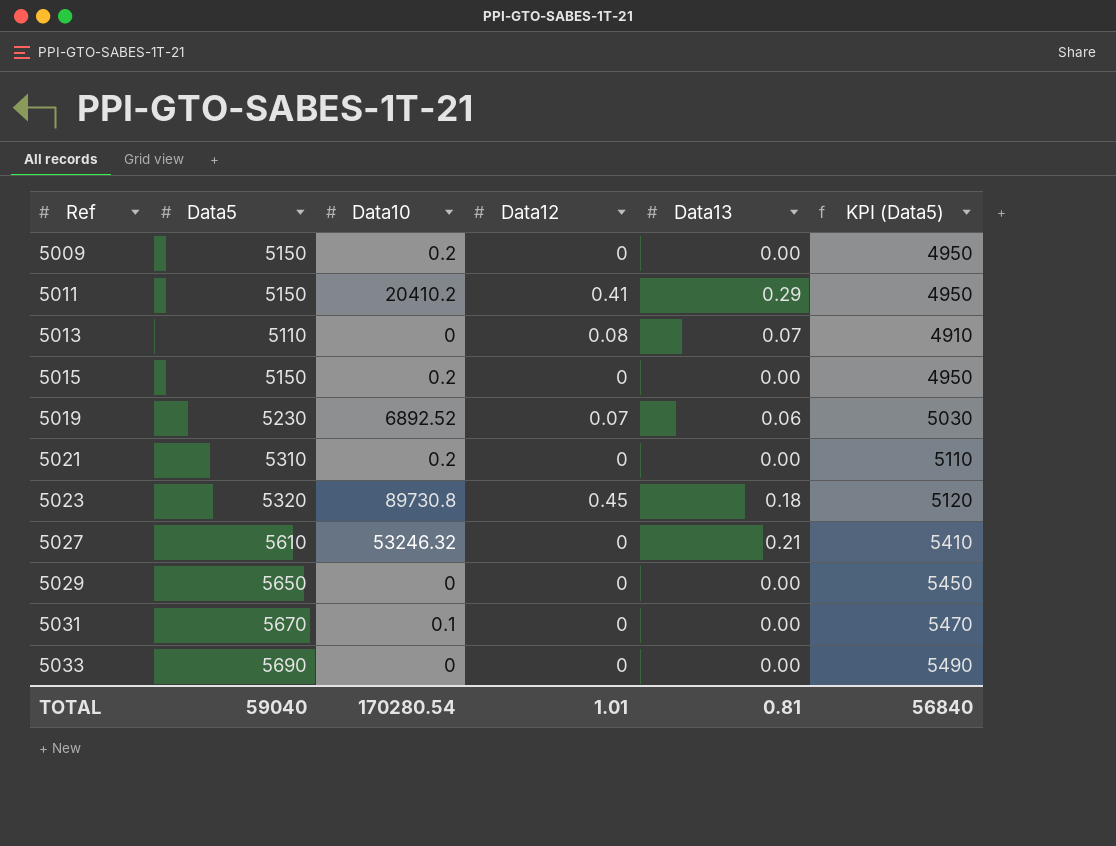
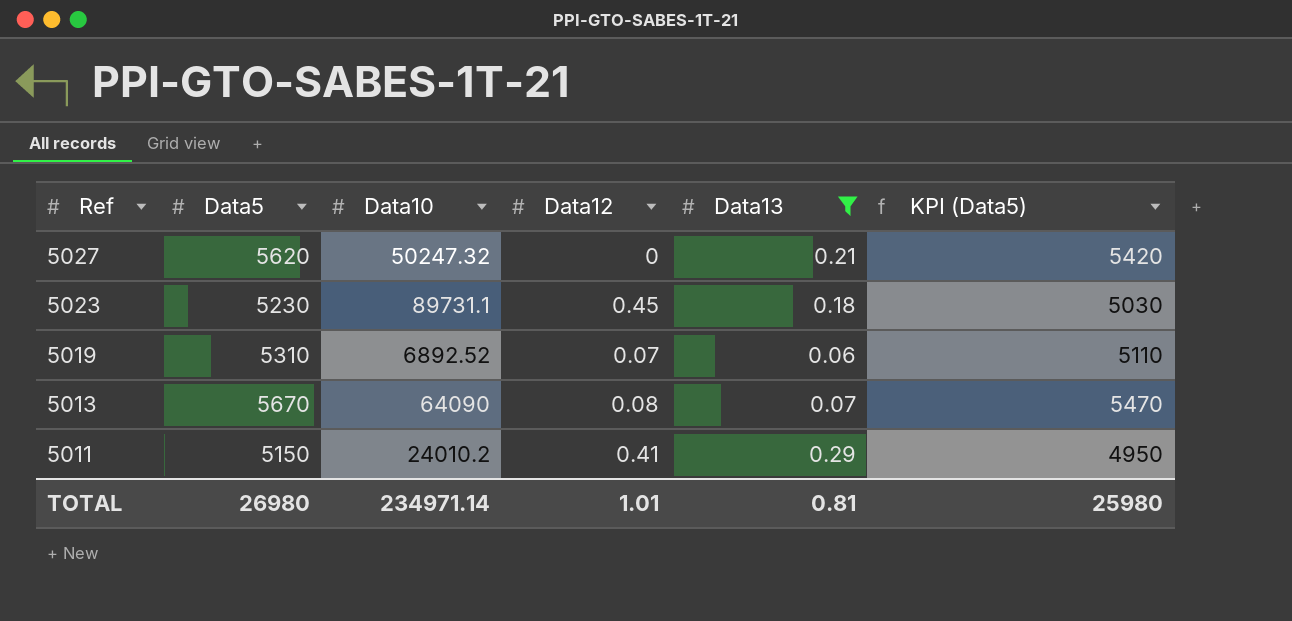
filter: none -> Data13 != 0.00
row order: Ref ascending -> Ref descending
5027 | Data5: 5610 -> 5620
5027 | Data10: 53246.32 -> 50247.32
5027 | KPI (Data5): 5410 -> 5420
5023 | Data5: 5320 -> 5230
5023 | Data10: 89730.8 -> 89731.1
5023 | KPI (Data5): 5120 -> 5030
5019 | Data5: 5230 -> 5310
5019 | KPI (Data5): 5030 -> 5110
5013 | Data5: 5110 -> 5670
5013 | Data10: 0 -> 64090
5013 | KPI (Data5): 4910 -> 5470
5011 | Data10: 20410.2 -> 24010.2
TOTAL | Data5: 59040 -> 26980
TOTAL | Data10: 170280.54 -> 234971.14
TOTAL | KPI (Data5): 56840 -> 25980

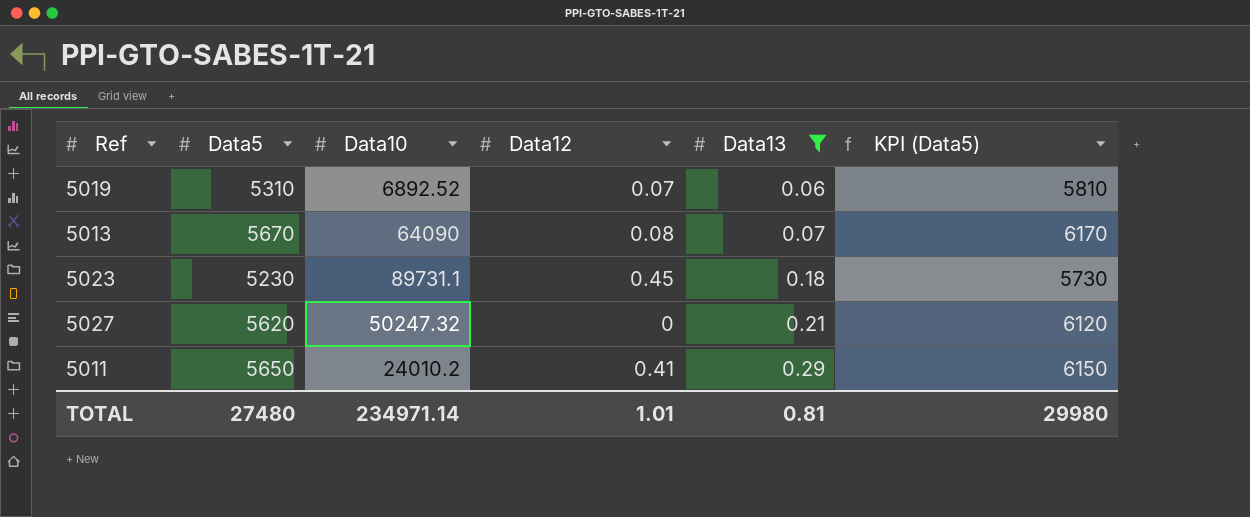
row order: Ref descending -> Data13 ascending
column KPI (Data5) | formula: [Data5] - 200 -> [Data5] + 500
5011 | Data5: 5150 -> 5650
TOTAL | Data5: 26980 -> 27480
TOTAL | KPI (Data5): 25980 -> 29980

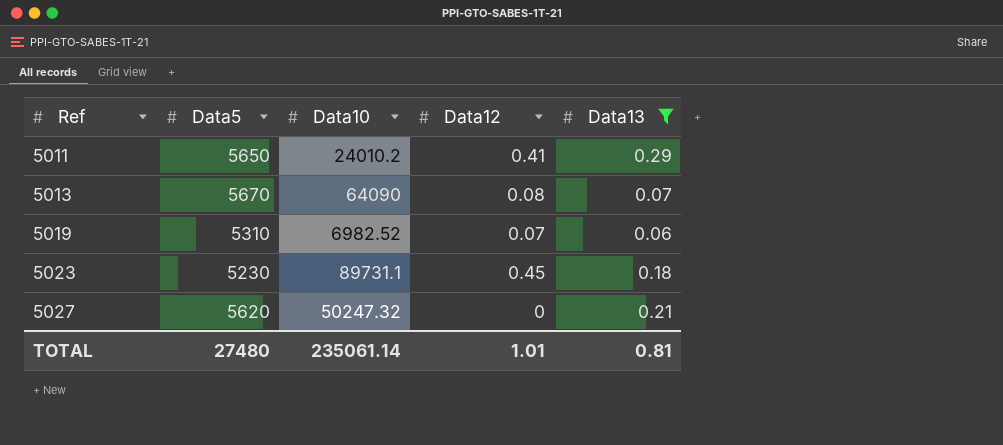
row order: Data13 ascending -> Ref ascending
column KPI (Data5) | formula: [Data5] + 500 -> none
5019 | Data10: 6892.52 -> 6982.52
TOTAL | Data10: 234971.14 -> 235061.14

